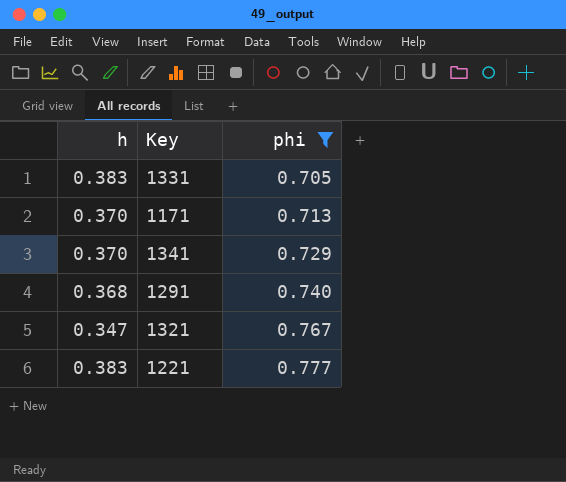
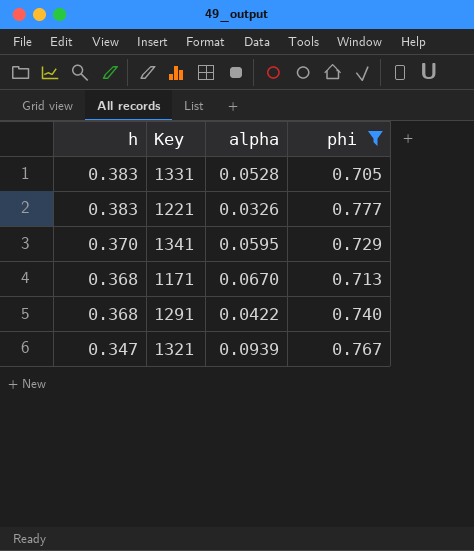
row order: phi ascending -> h descending
column alpha | position: none -> 3
1171 | h: 0.370 -> 0.368

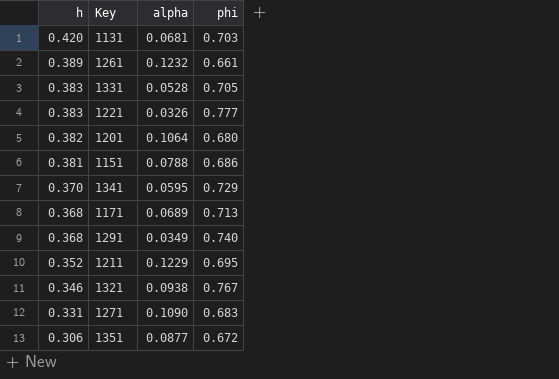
filter: phi >= 0.705 -> none
1171 | alpha: 0.0670 -> 0.0689
1291 | alpha: 0.0422 -> 0.0349
1321 | h: 0.347 -> 0.346
1321 | alpha: 0.0939 -> 0.0938

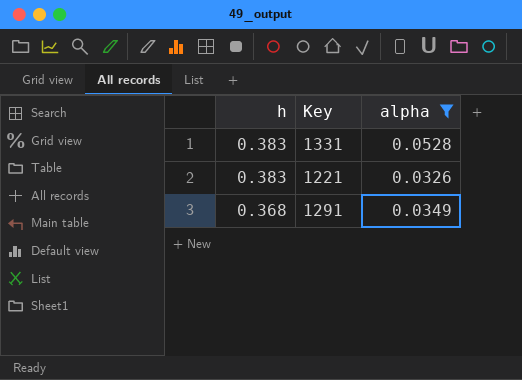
filter: none -> alpha <= 0.0528
column phi | position: 4 -> none

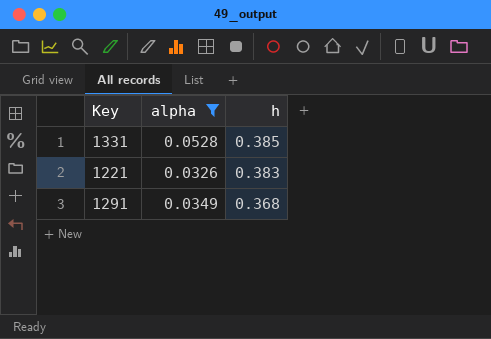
column h | position: 1 -> 3
1331 | h: 0.383 -> 0.385

